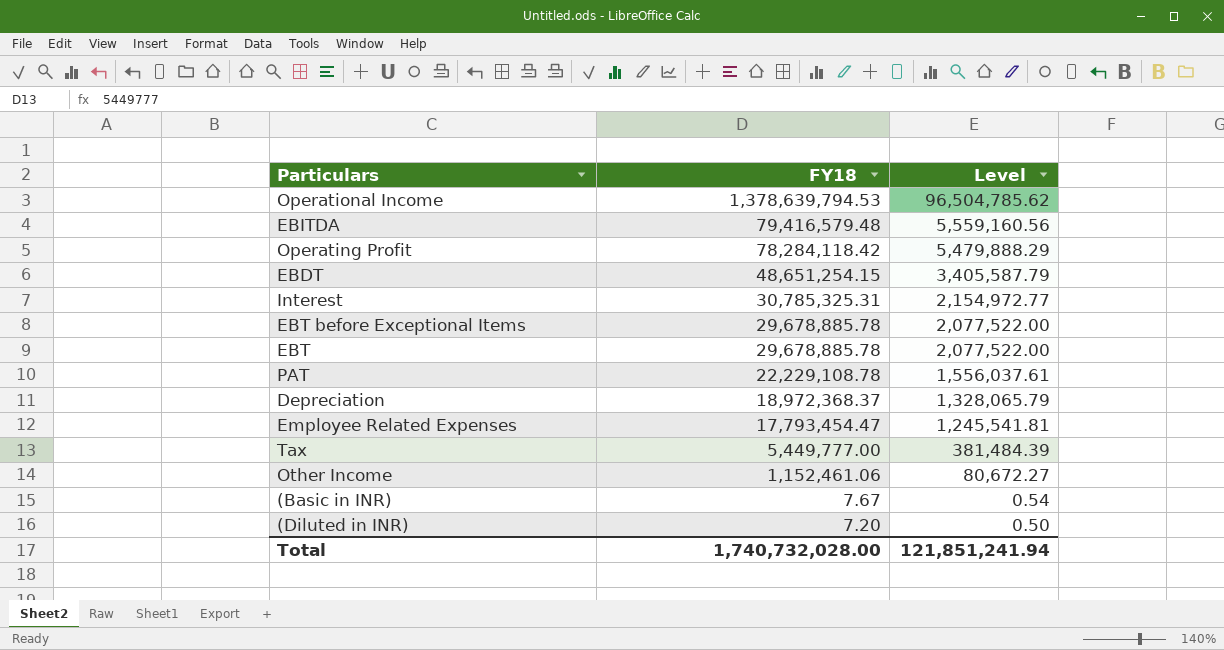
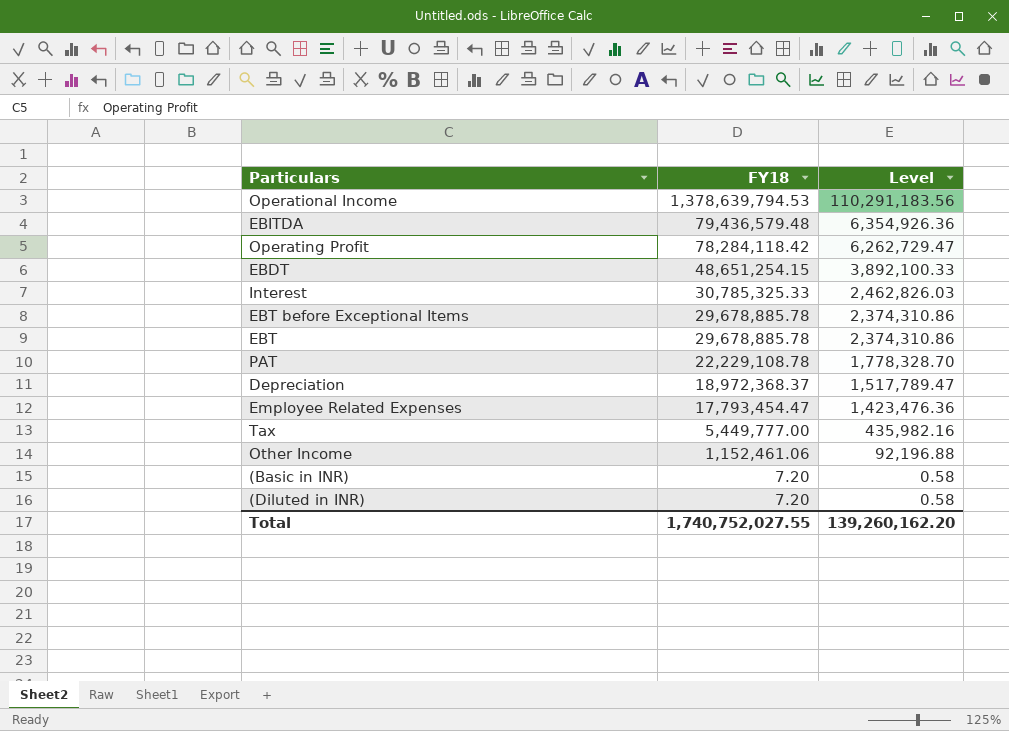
column Level | formula: [FY18] * 0.07 -> [FY18] * 0.08
EBITDA | FY18: 79,416,579.48 -> 79,436,579.48
Interest | FY18: 30,785,325.31 -> 30,785,325.33
(Basic in INR) | FY18: 7.67 -> 7.20
Total | FY18: 1,740,732,028.00 -> 1,740,752,027.55
Total | Level: 121,851,241.94 -> 139,260,162.20

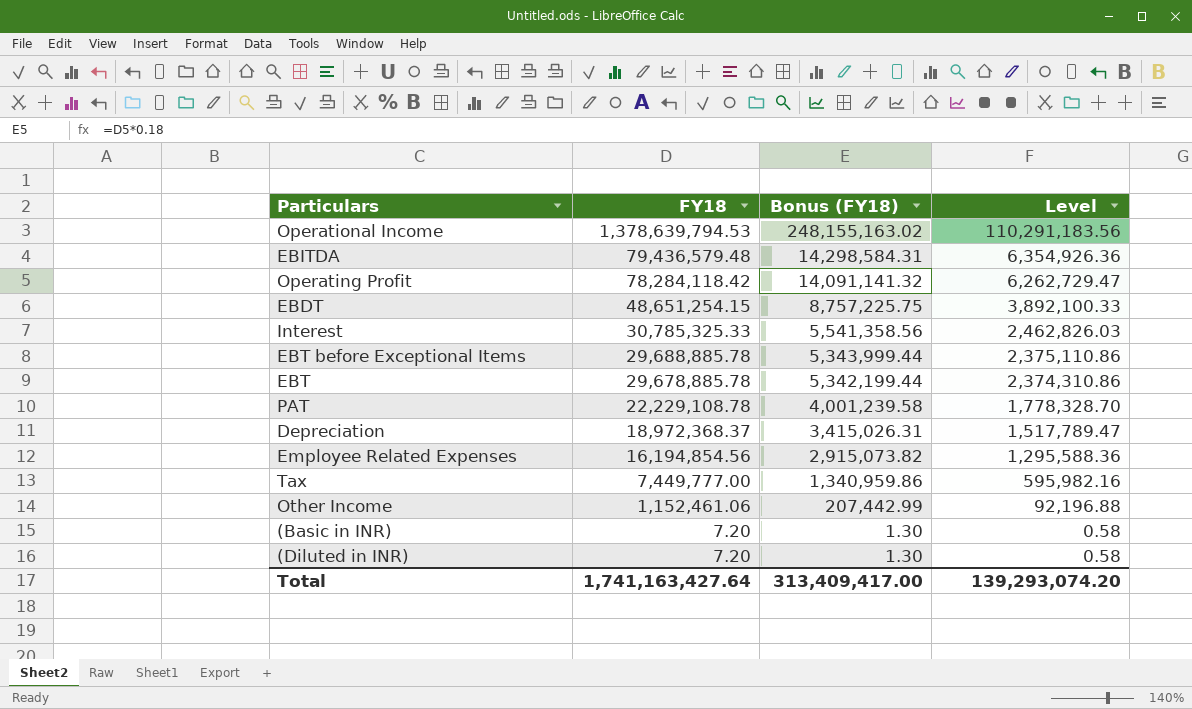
column Bonus (FY18) | formula: none -> [FY18] * 0.18
EBT before Exceptional Items | FY18: 29,678,885.78 -> 29,688,885.78
EBT before Exceptional Items | Level: 2,374,310.86 -> 2,375,110.86
Employee Related Expenses | FY18: 17,793,454.47 -> 16,194,854.56
Employee Related Expenses | Level: 1,423,476.36 -> 1,295,588.36
Tax | FY18: 5,449,777.00 -> 7,449,777.00
Tax | Level: 435,982.16 -> 595,982.16
Total | FY18: 1,740,752,027.55 -> 1,741,163,427.64
Total | Level: 139,260,162.20 -> 139,293,074.20

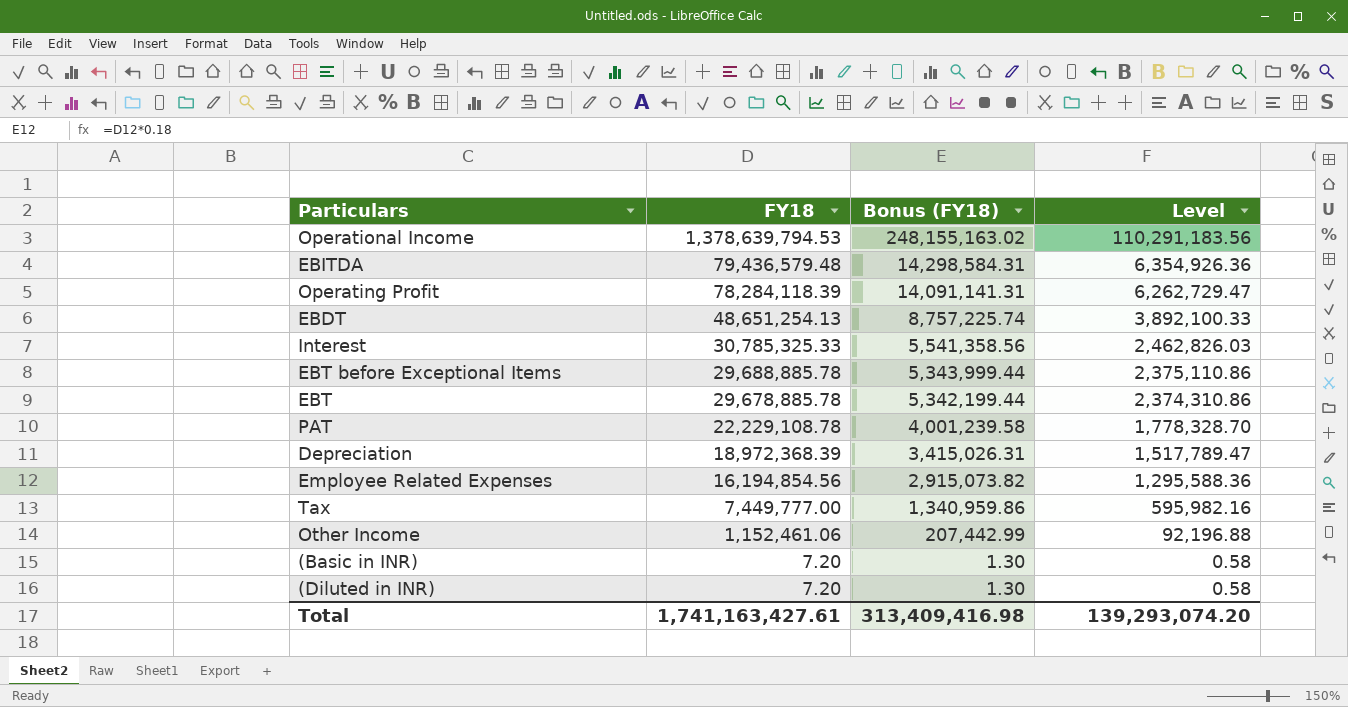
Operating Profit | FY18: 78,284,118.42 -> 78,284,118.39
Operating Profit | Bonus (FY18): 14,091,141.32 -> 14,091,141.31
EBDT | FY18: 48,651,254.15 -> 48,651,254.13
EBDT | Bonus (FY18): 8,757,225.75 -> 8,757,225.74
Depreciation | FY18: 18,972,368.37 -> 18,972,368.39
Total | FY18: 1,741,163,427.64 -> 1,741,163,427.61
Total | Bonus (FY18): 313,409,417.00 -> 313,409,416.98

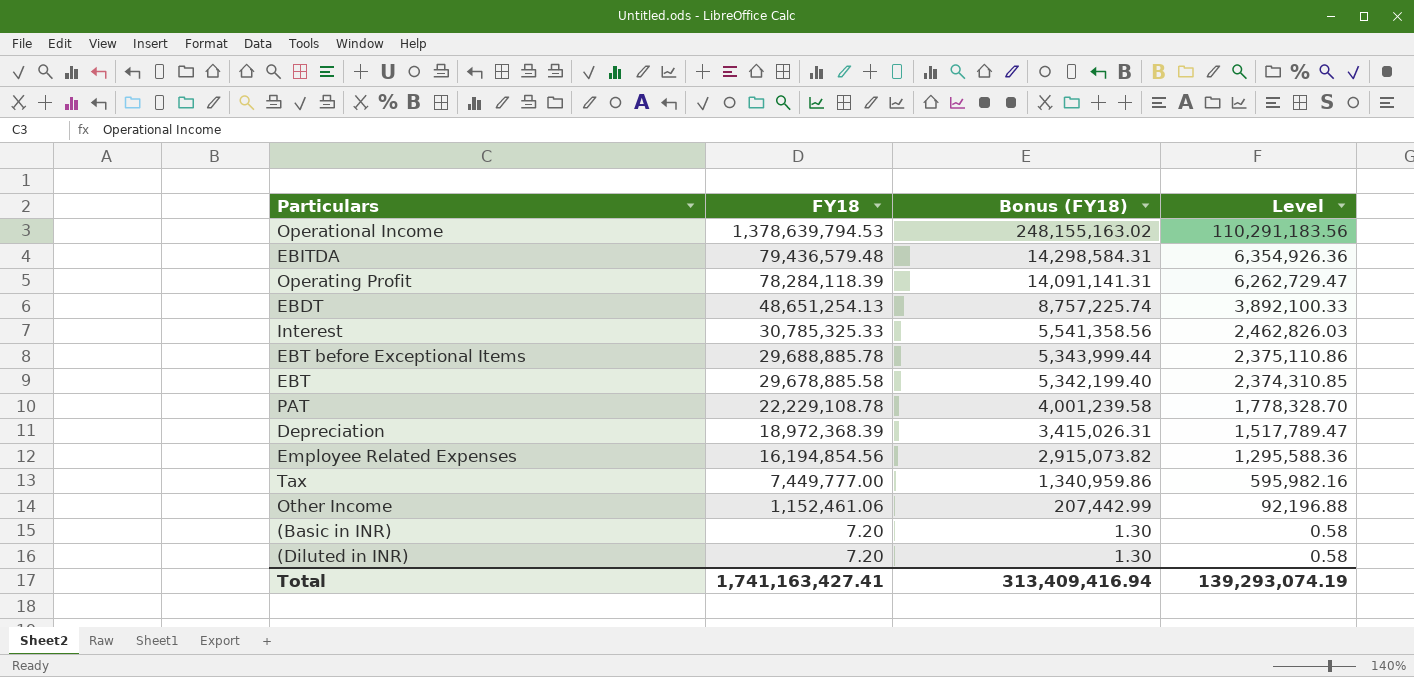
EBT | FY18: 29,678,885.78 -> 29,678,885.58
EBT | Bonus (FY18): 5,342,199.44 -> 5,342,199.40
EBT | Level: 2,374,310.86 -> 2,374,310.85
Total | FY18: 1,741,163,427.61 -> 1,741,163,427.41
Total | Bonus (FY18): 313,409,416.98 -> 313,409,416.94
Total | Level: 139,293,074.20 -> 139,293,074.19

